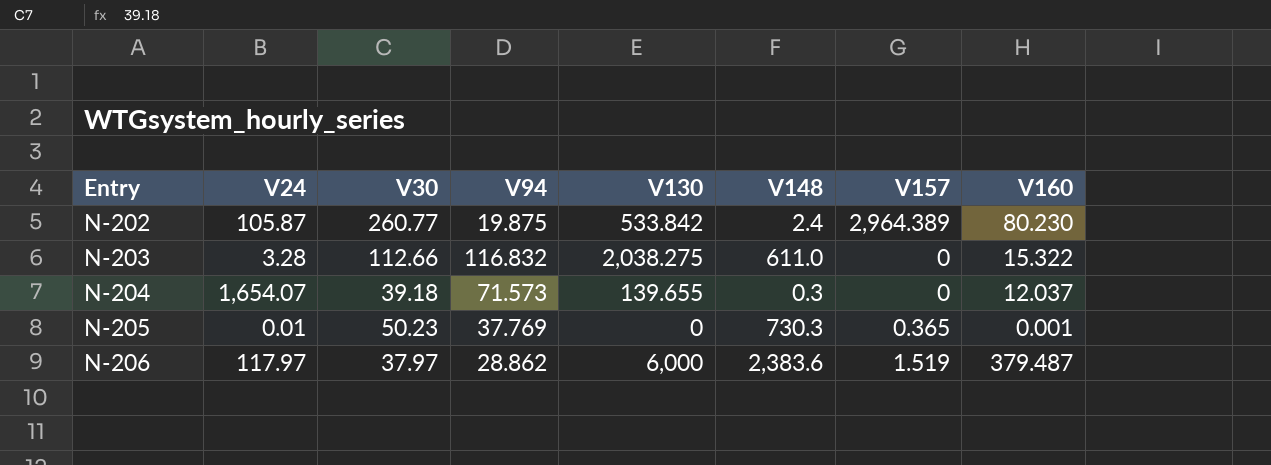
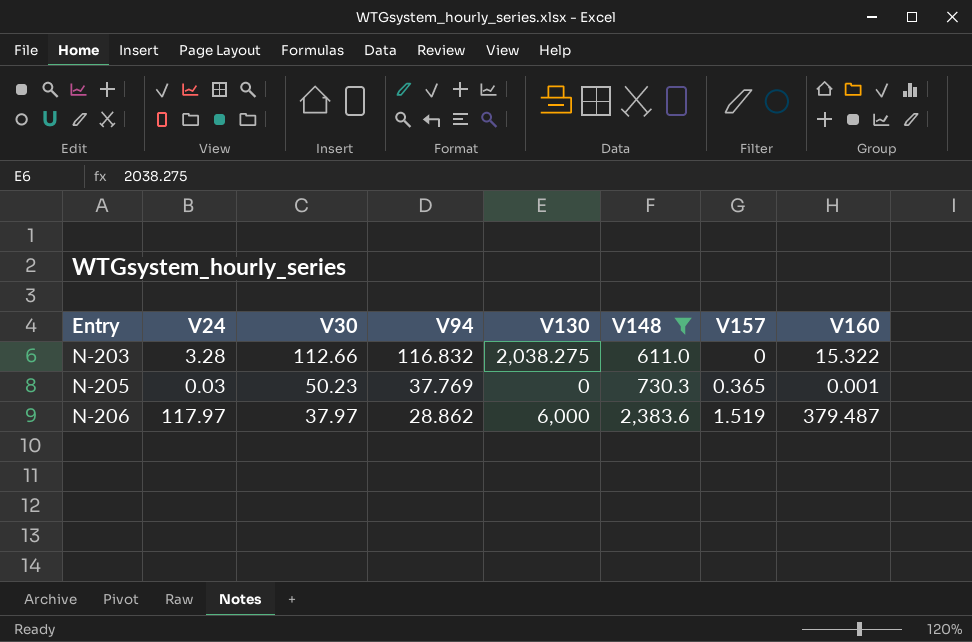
filter: none -> V148 >= 611.0
N-205 | V24: 0.01 -> 0.03

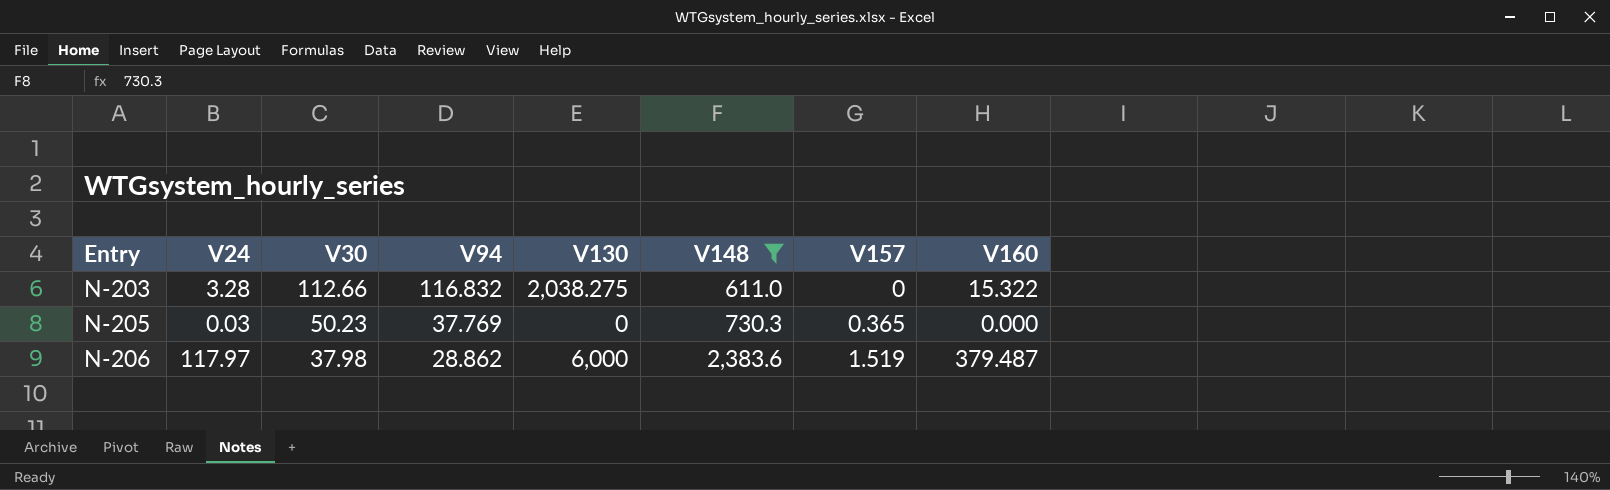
N-205 | V160: 0.001 -> 0.000
N-206 | V30: 37.97 -> 37.98

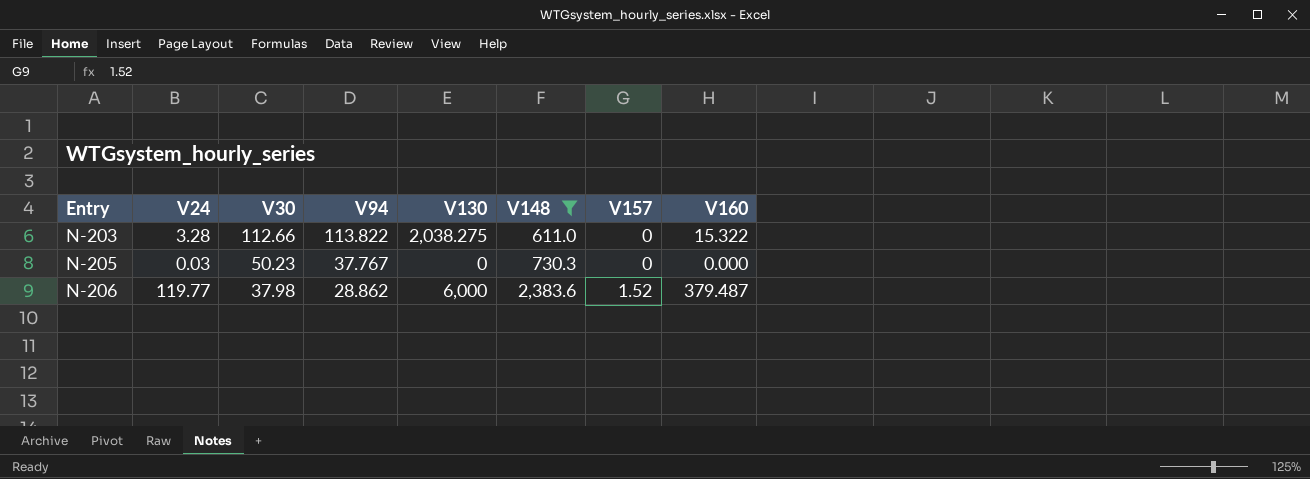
N-203 | V94: 116.832 -> 113.822
N-205 | V94: 37.769 -> 37.767
N-205 | V157: 0.365 -> 0
N-206 | V24: 117.97 -> 119.77
N-206 | V157: 1.519 -> 1.52

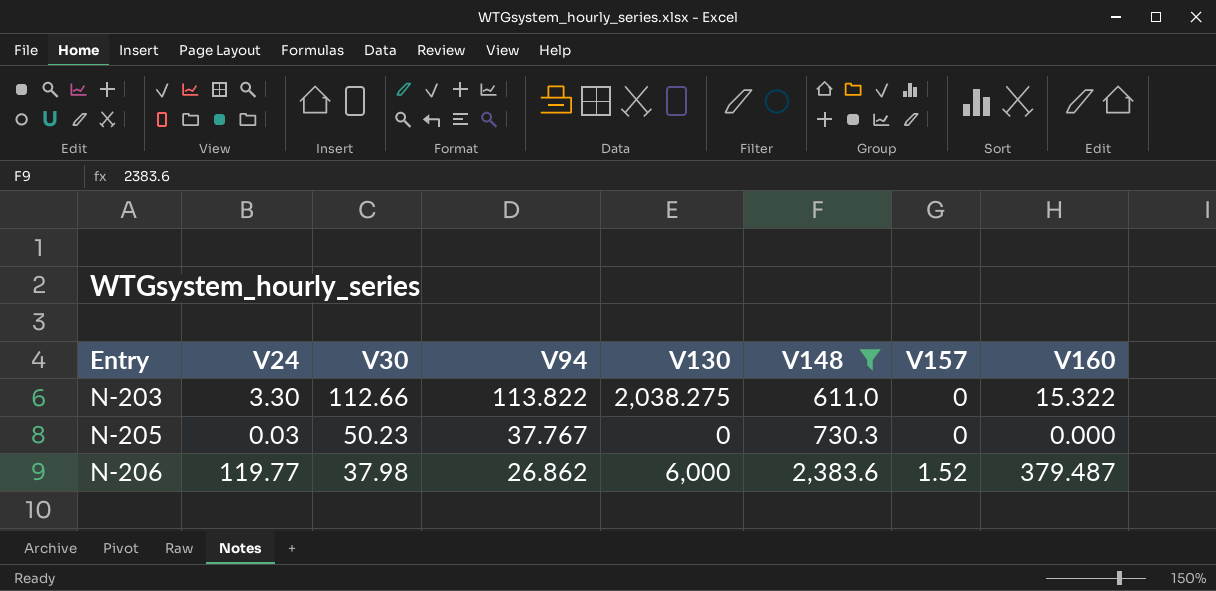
N-203 | V24: 3.28 -> 3.30
N-206 | V94: 28.862 -> 26.862

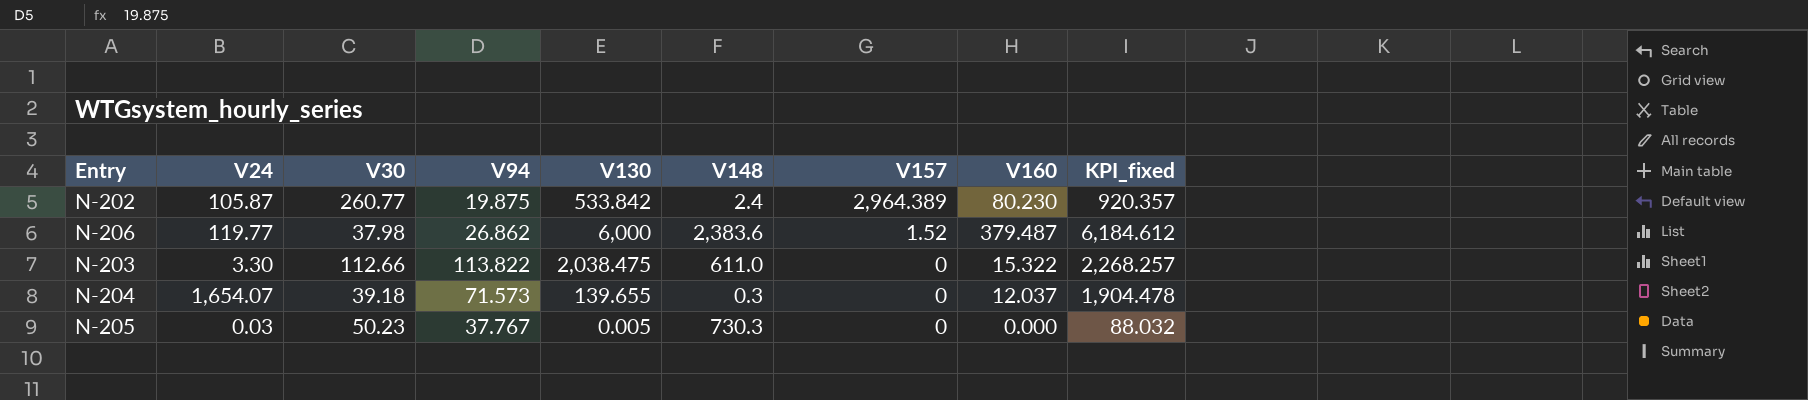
filter: V148 >= 611.0 -> none
row order: Entry ascending -> V157 descending
column KPI_fixed | formula: none -> [V24] + [V30] + [V94] + [V130]
N-203 | V130: 2,038.275 -> 2,038.475
N-205 | V130: 0 -> 0.005

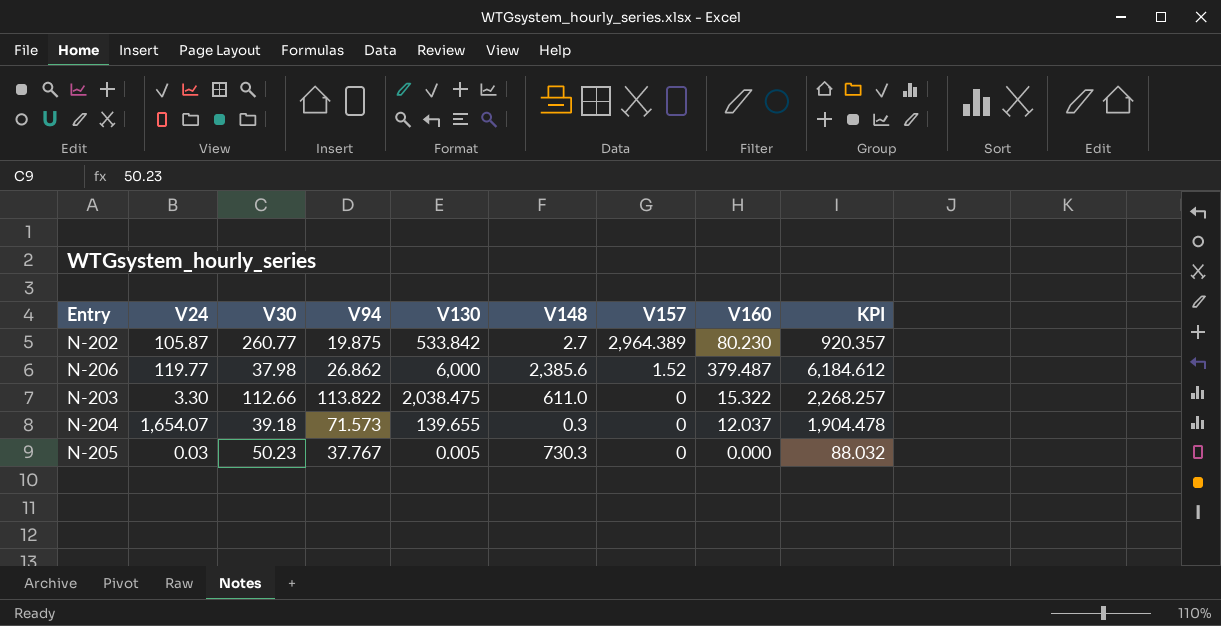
column name: KPI_fixed -> KPI
N-202 | V148: 2.4 -> 2.7
N-206 | V148: 2,383.6 -> 2,385.6

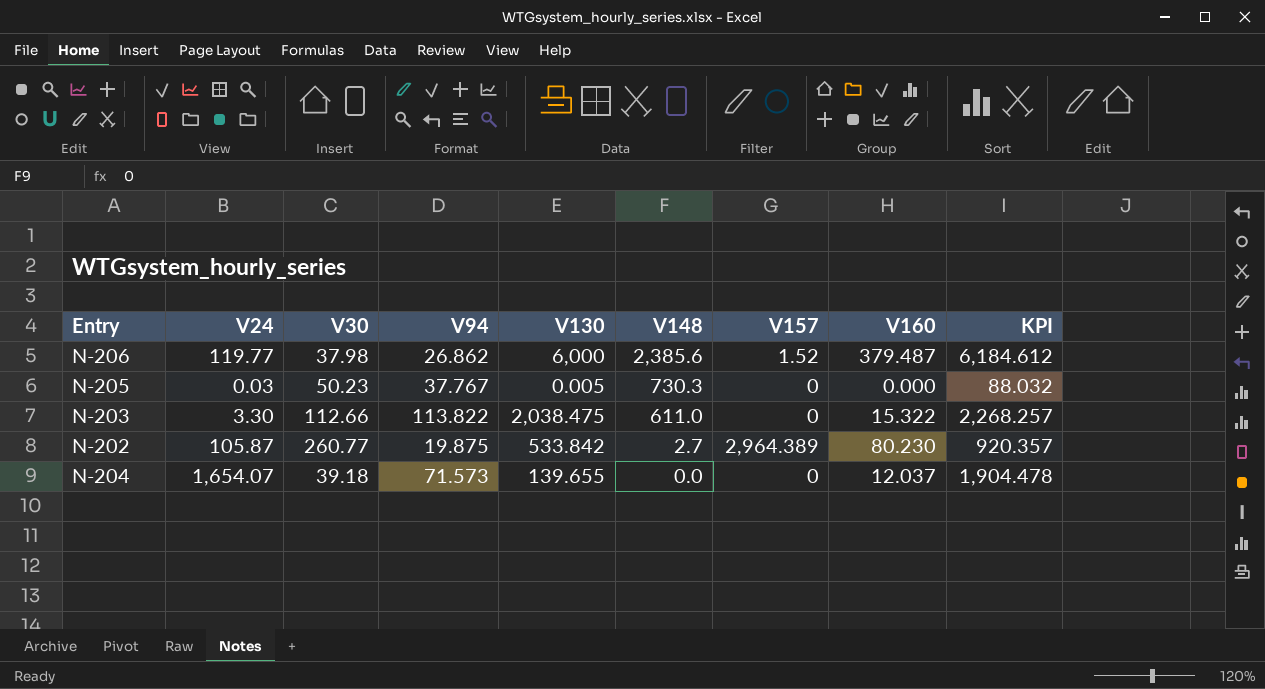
row order: V157 descending -> V148 descending
N-204 | V148: 0.3 -> 0.0

